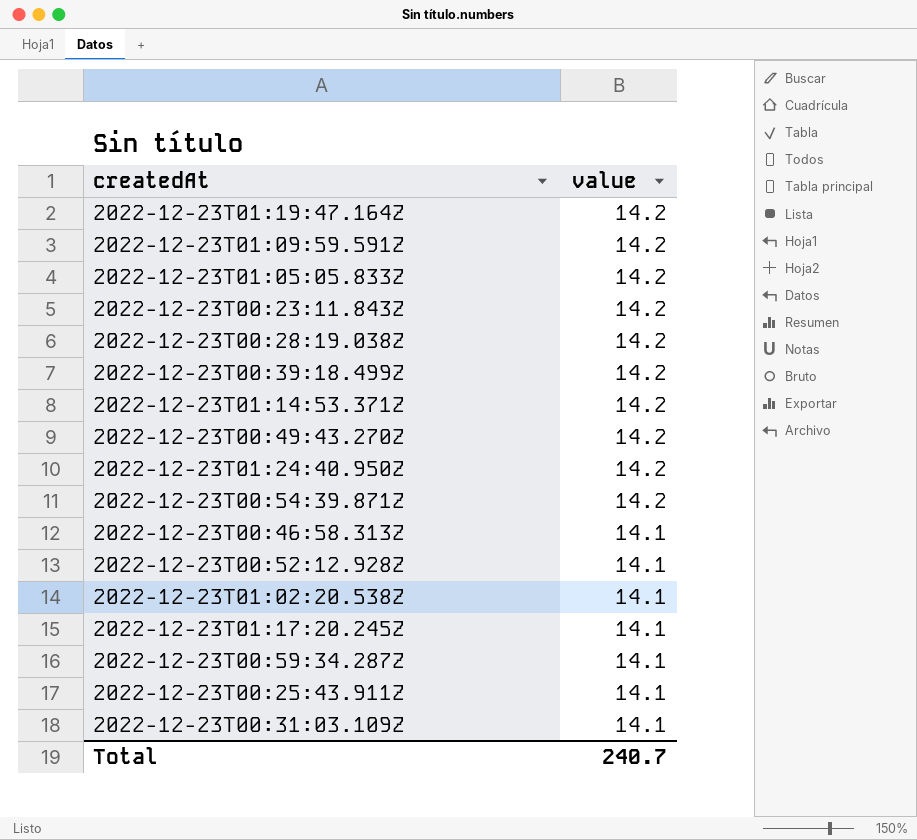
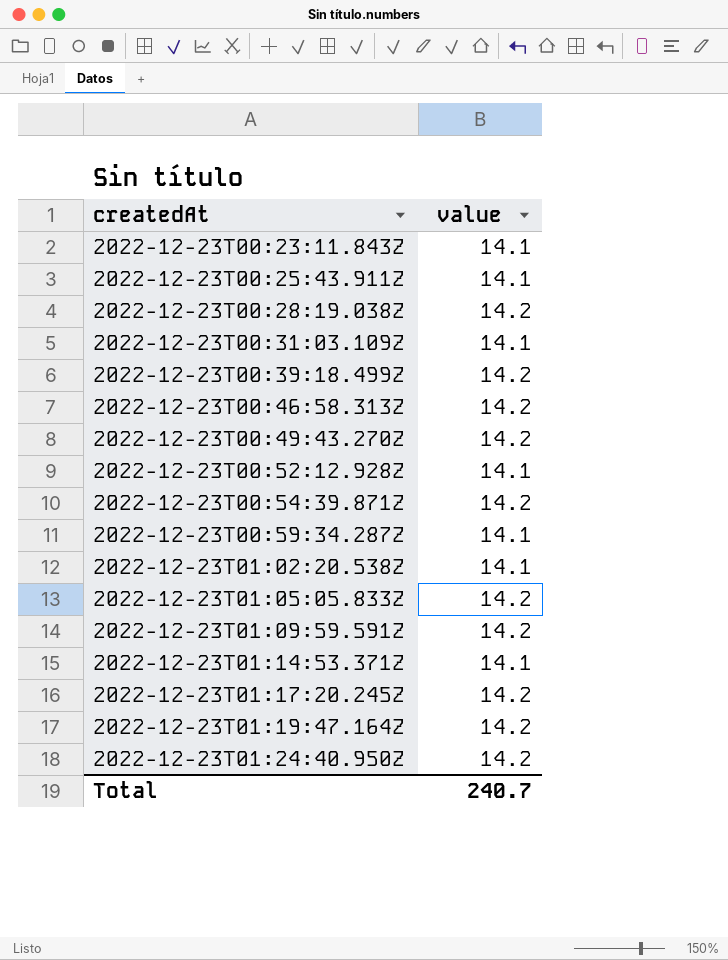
row order: value descending -> createdAt ascending
2022-12-23T00:23:11.843Z | value: 14.2 -> 14.1
2022-12-23T00:46:58.313Z | value: 14.1 -> 14.2
2022-12-23T01:14:53.371Z | value: 14.2 -> 14.1
2022-12-23T01:17:20.245Z | value: 14.1 -> 14.2

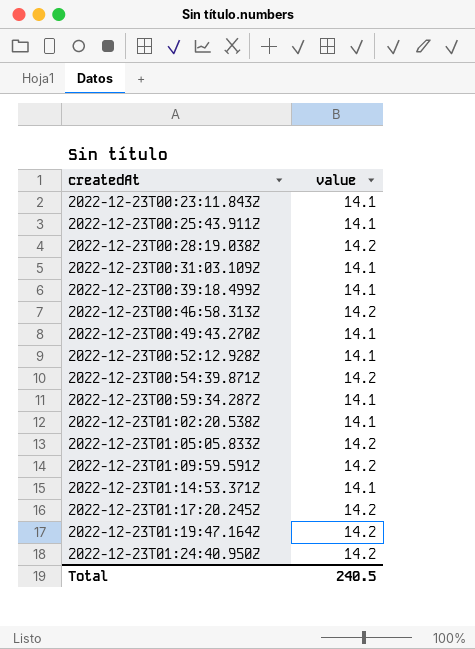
2022-12-23T00:39:18.499Z | value: 14.2 -> 14.1
2022-12-23T00:49:43.270Z | value: 14.2 -> 14.1
Total | value: 240.7 -> 240.5

